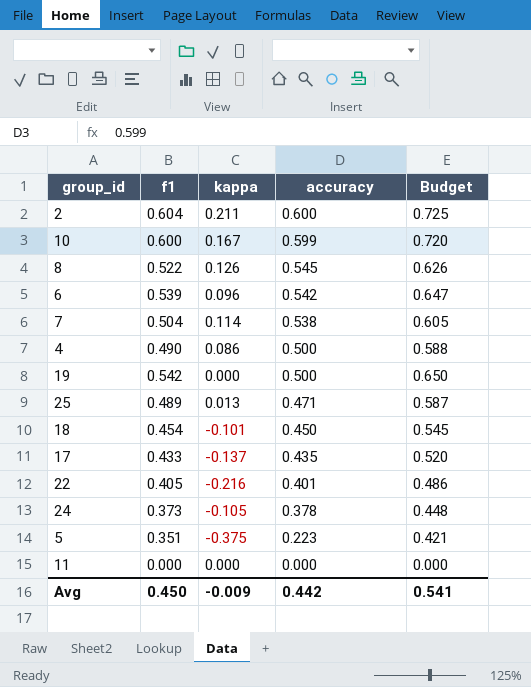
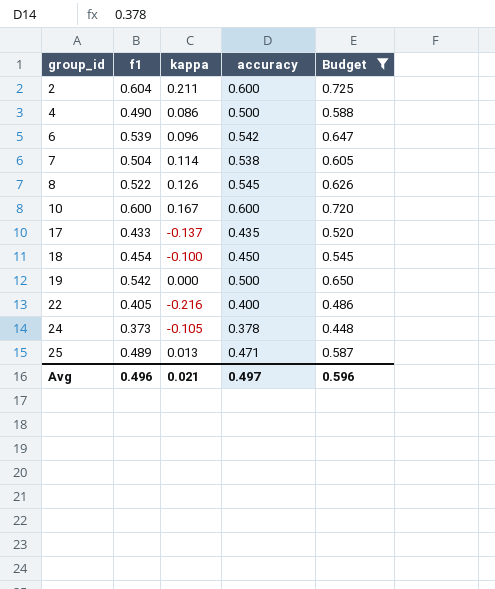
filter: none -> Budget >= 0.448
row order: accuracy descending -> group_id ascending
10 | accuracy: 0.599 -> 0.600
18 | kappa: -0.101 -> -0.100
22 | accuracy: 0.401 -> 0.400
Avg | f1: 0.450 -> 0.496
Avg | kappa: -0.009 -> 0.021
Avg | accuracy: 0.442 -> 0.497
Avg | Budget: 0.541 -> 0.596

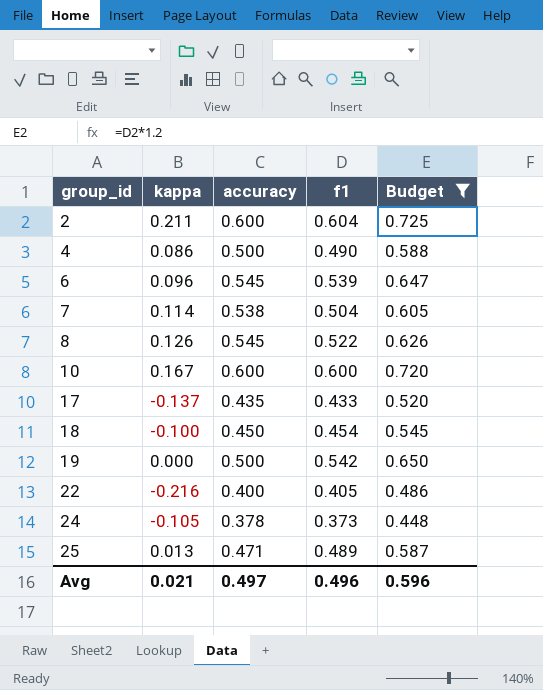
column f1 | position: 2 -> 4
6 | accuracy: 0.542 -> 0.545

